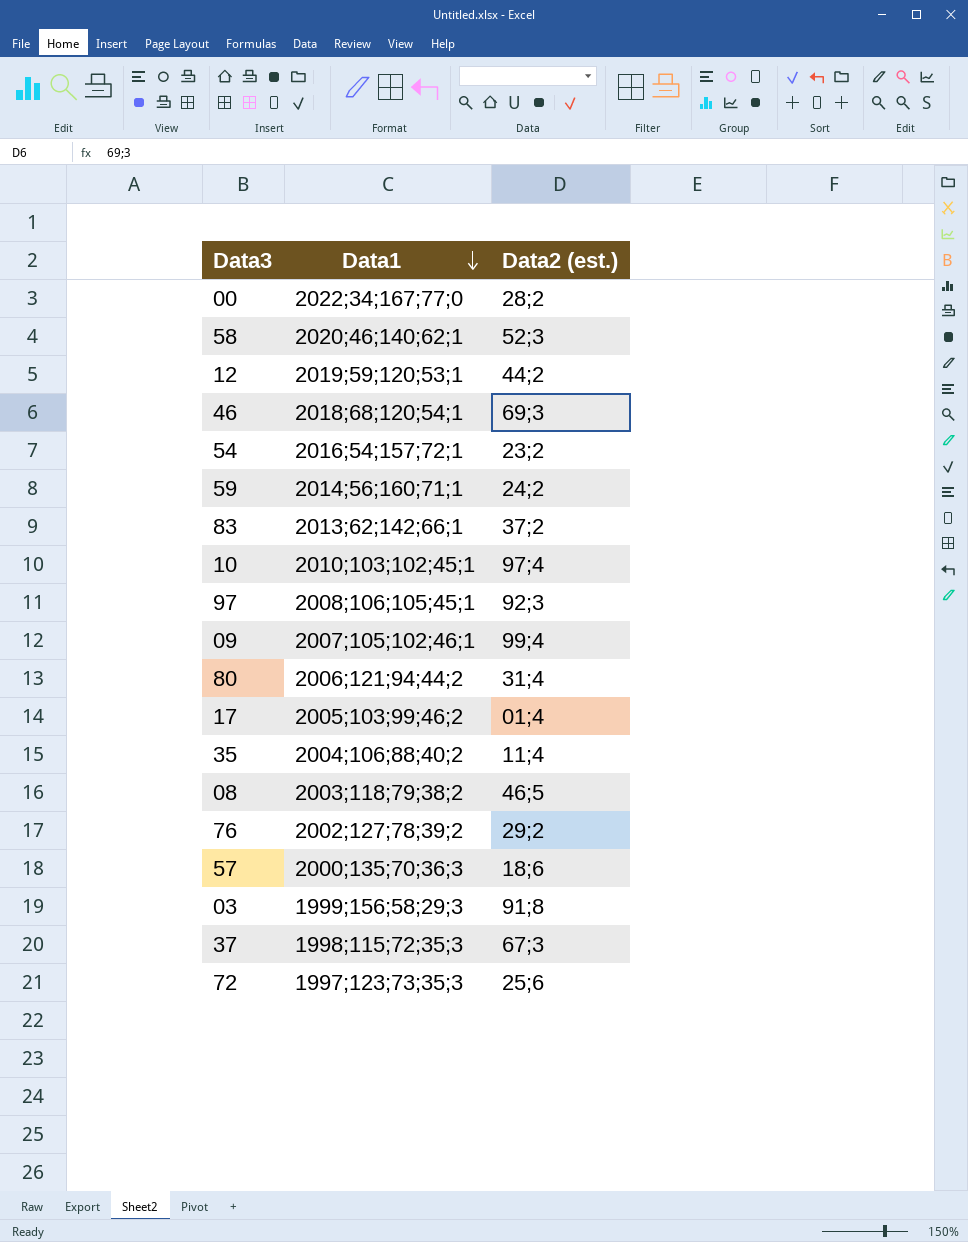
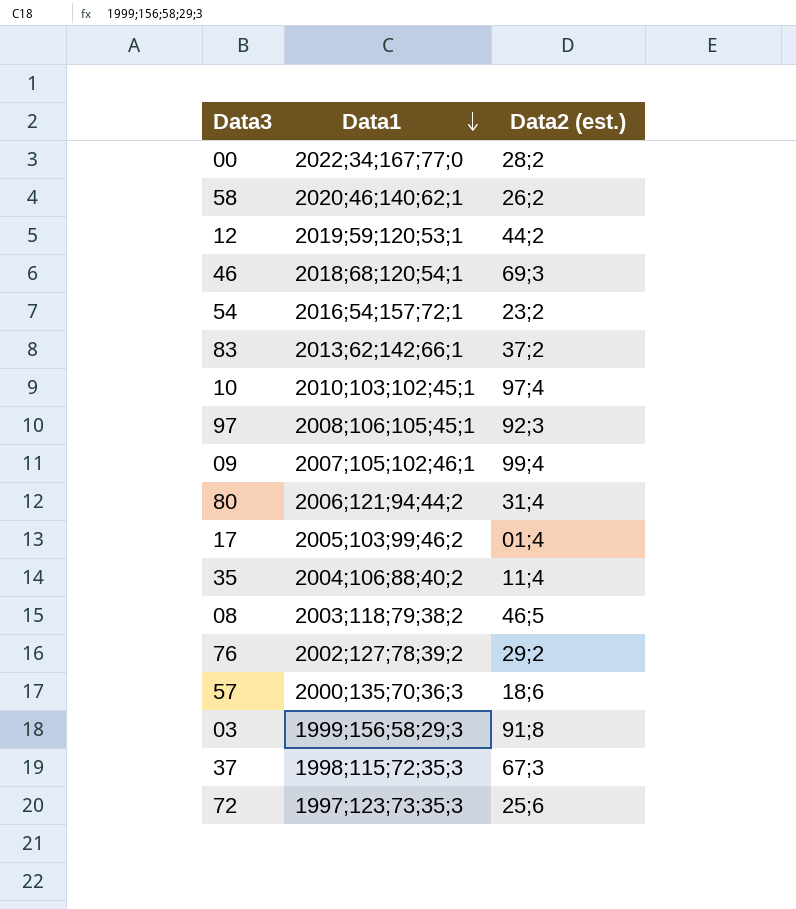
row 59: 2014;56;160;71;1 | 24;2 -> none
58 | Data2 (est.): 52;3 -> 26;2

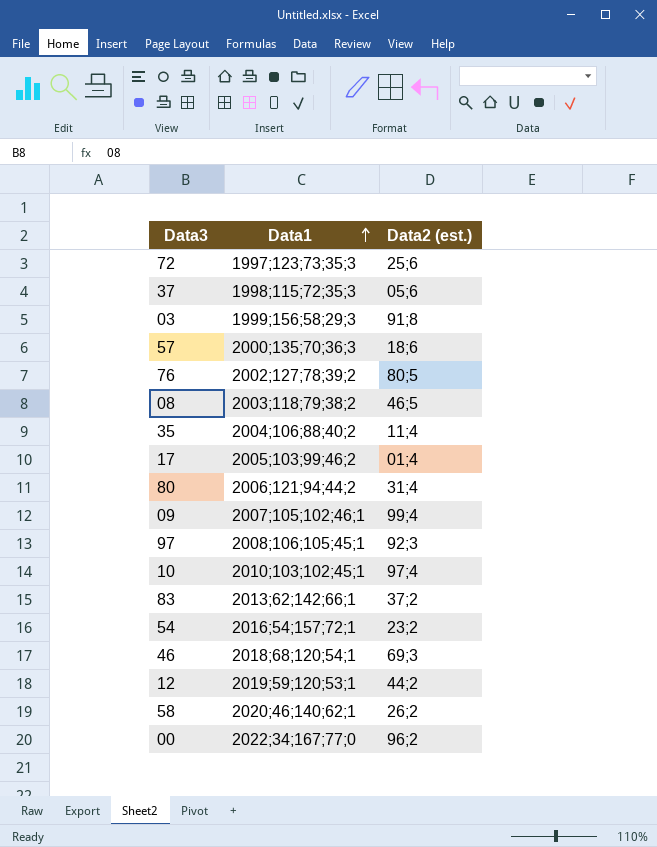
row order: Data1 descending -> Data1 ascending
37 | Data2 (est.): 67;3 -> 05;6
76 | Data2 (est.): 29;2 -> 80;5
00 | Data2 (est.): 28;2 -> 96;2

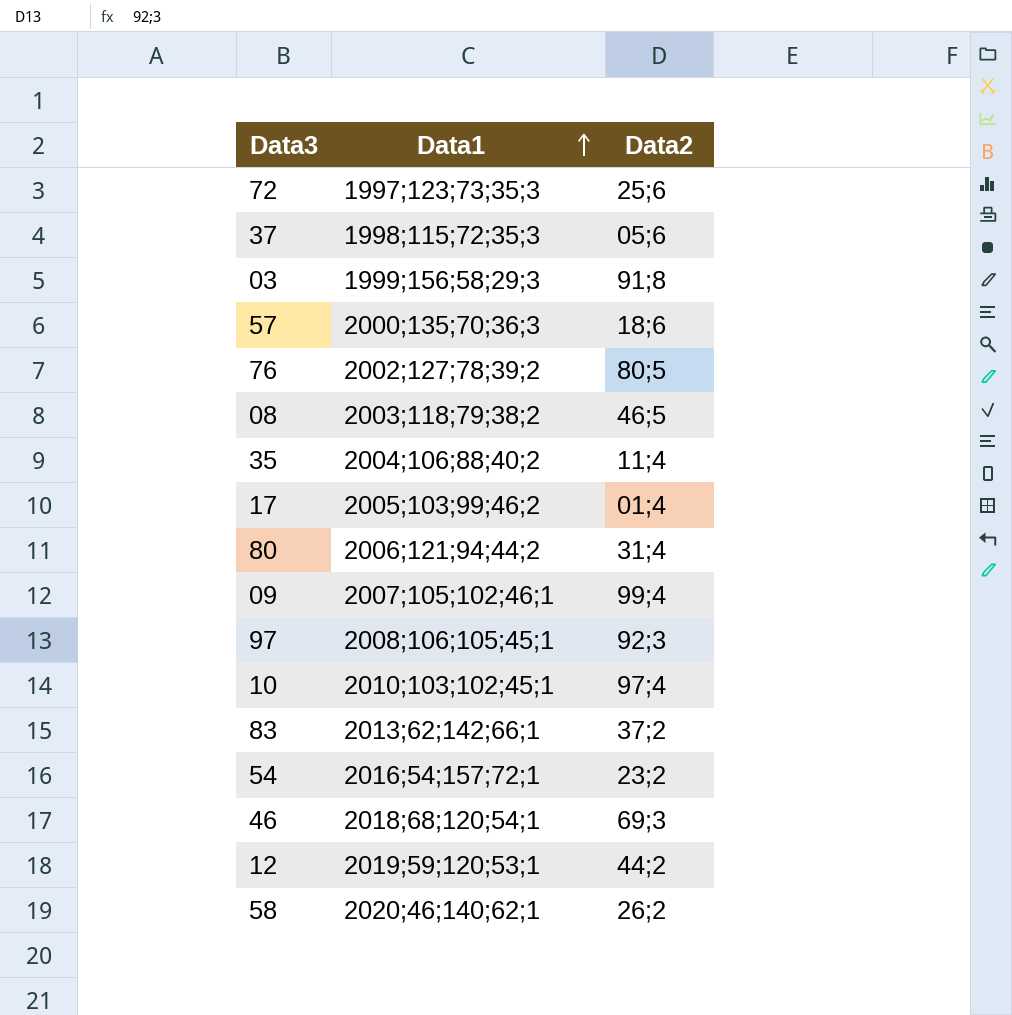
column name: Data2 (est.) -> Data2
row 00: 2022;34;167;77;0 | 96;2 -> none

